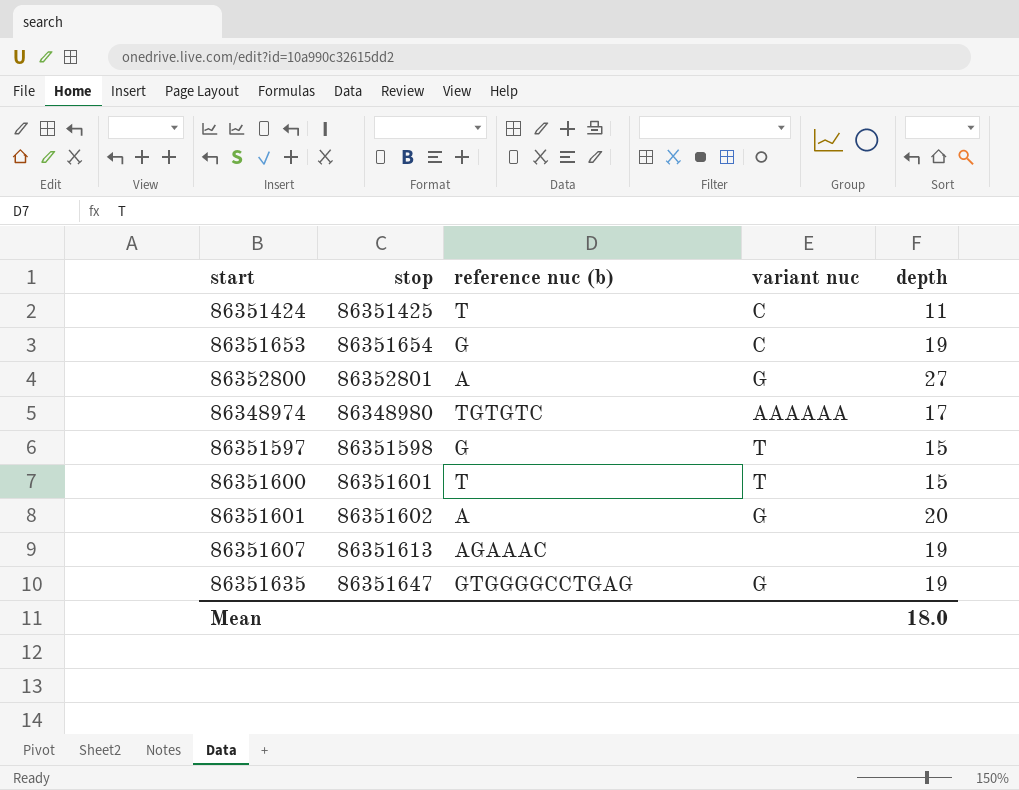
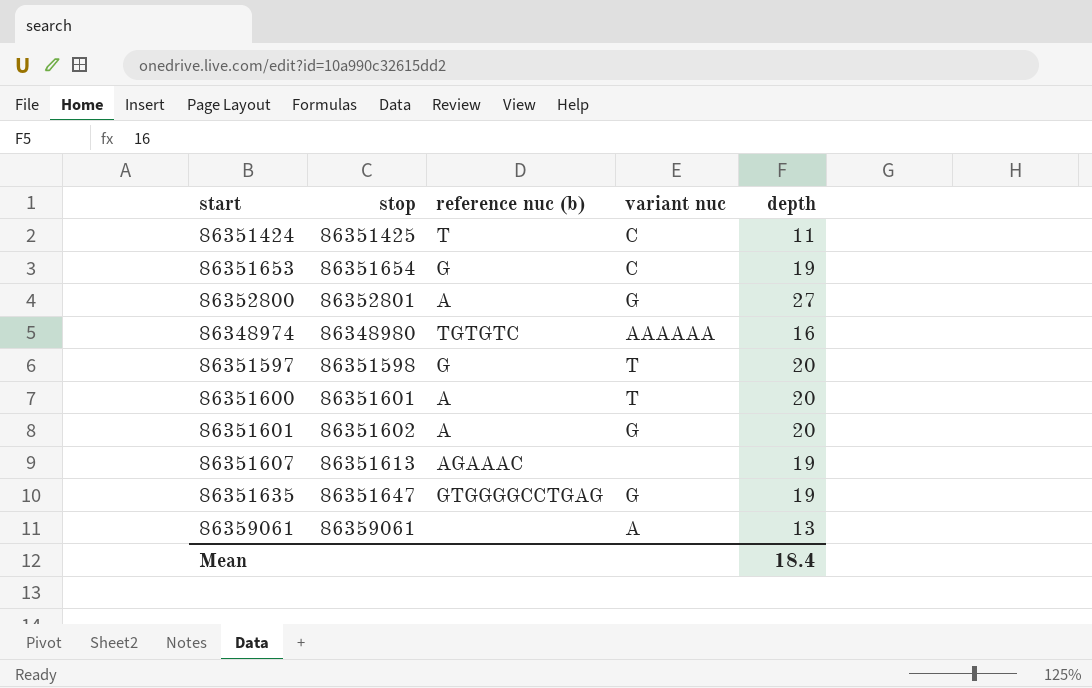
86348974 | depth: 17 -> 16
86351597 | depth: 15 -> 20
86351600 | reference nuc (b): T -> A
86351600 | depth: 15 -> 20
row 86359061: none -> 86359061 | none | A | 13
Mean | depth: 18.0 -> 18.4

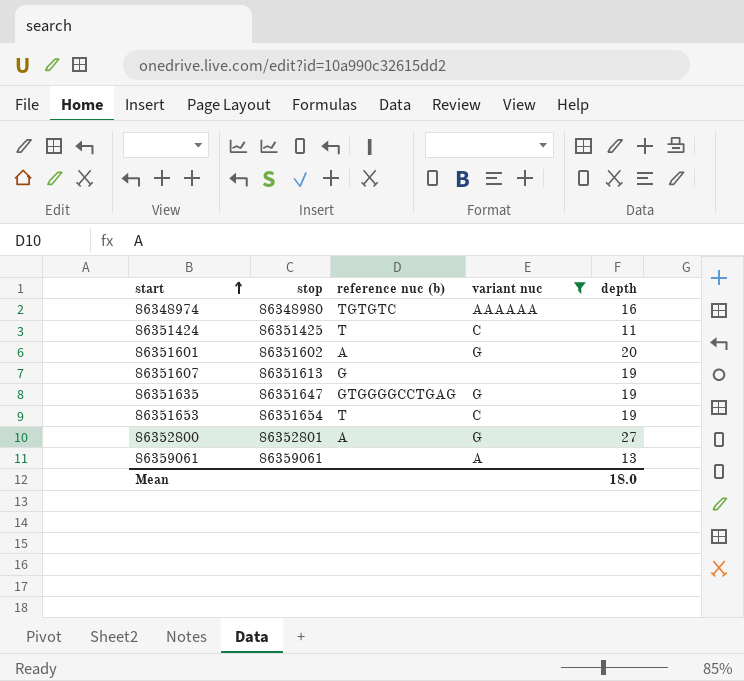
filter: none -> variant nuc != T
row order: none -> start ascending
86351607 | reference nuc (b): AGAAAC -> G
86351653 | reference nuc (b): G -> T
Mean | depth: 18.4 -> 18.0

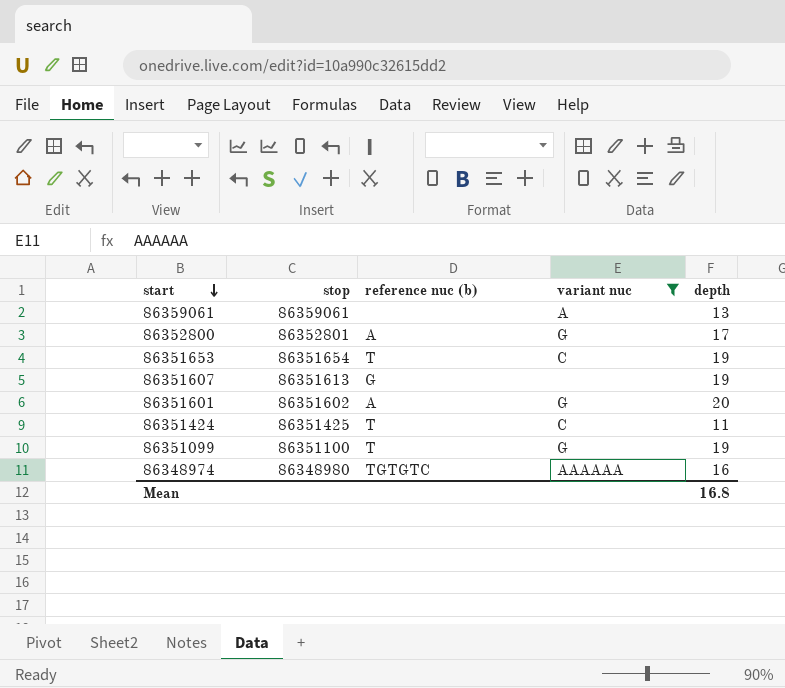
row order: start ascending -> start descending
row 86351635: 86351647 | GTGGGGCCTGAG | G | 19 -> none
86352800 | depth: 27 -> 17
row 86351099: none -> 86351100 | T | G | 19
Mean | depth: 18.0 -> 16.8

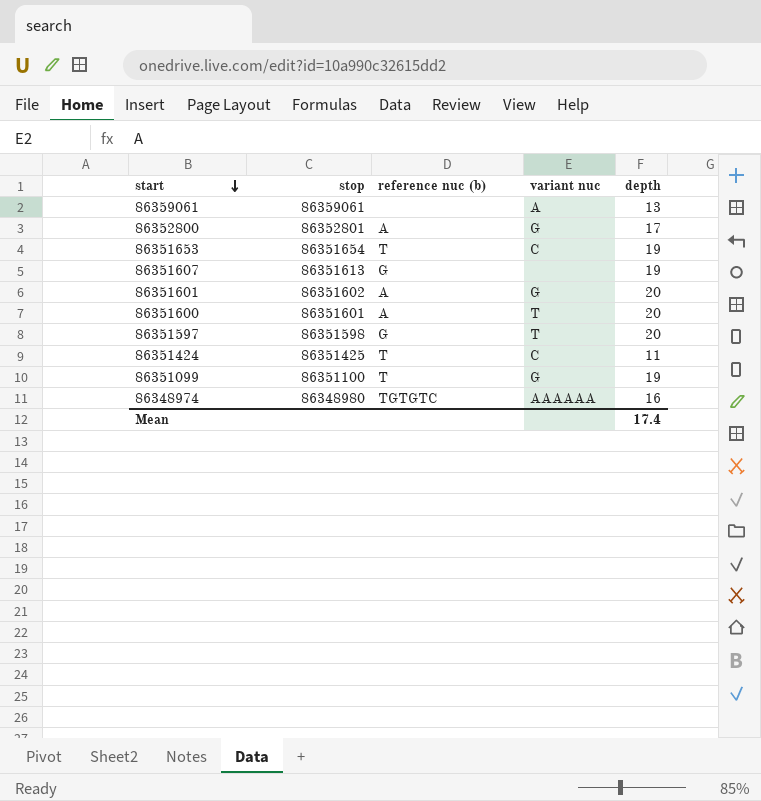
filter: variant nuc != T -> none
Mean | depth: 16.8 -> 17.4

